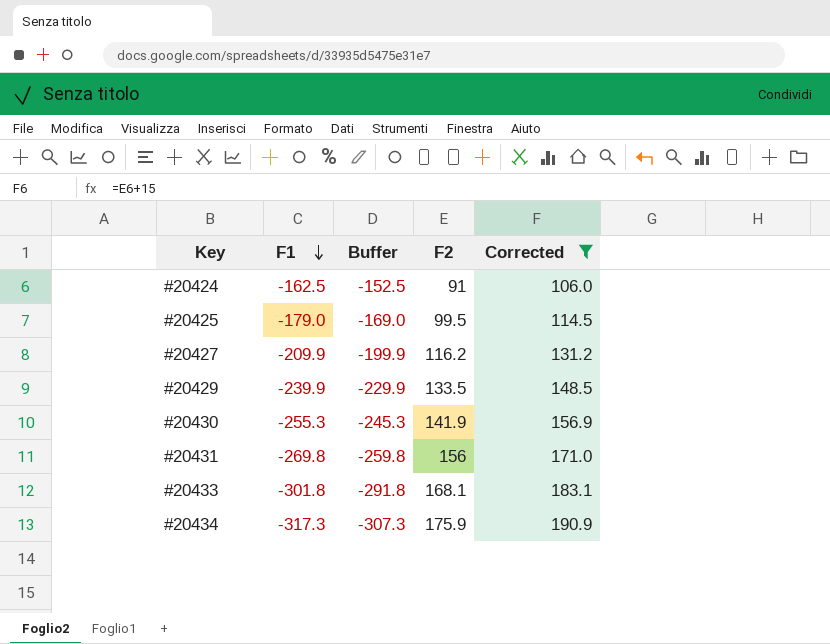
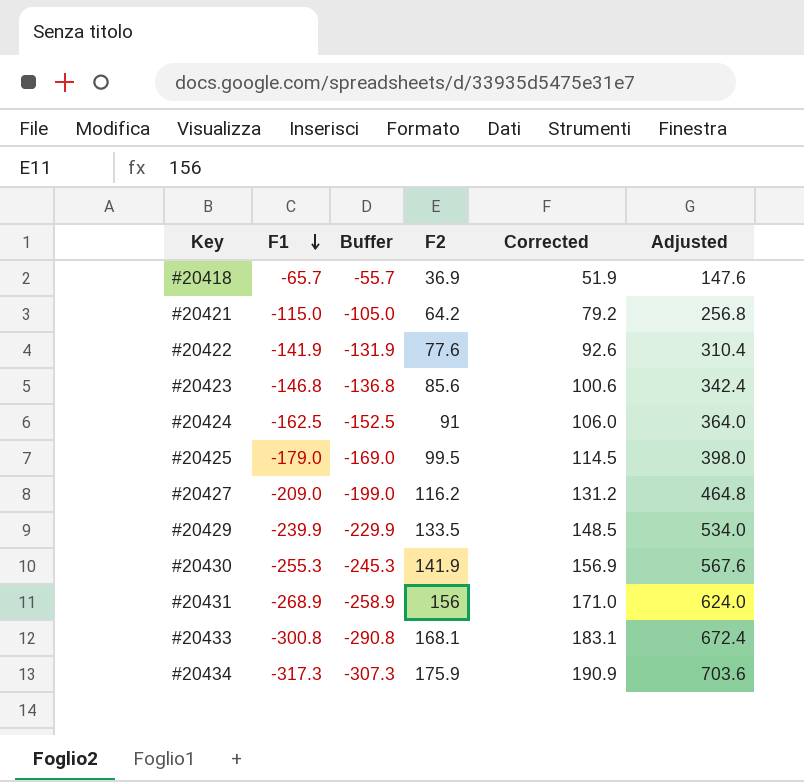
filter: Corrected >= 106.0 -> none
column Adjusted | formula: none -> [F2] * 4
#20427 | F1: -209.9 -> -209.0
#20427 | Buffer: -199.9 -> -199.0
#20431 | F1: -269.8 -> -268.9
#20431 | Buffer: -259.8 -> -258.9
#20433 | F1: -301.8 -> -300.8
#20433 | Buffer: -291.8 -> -290.8

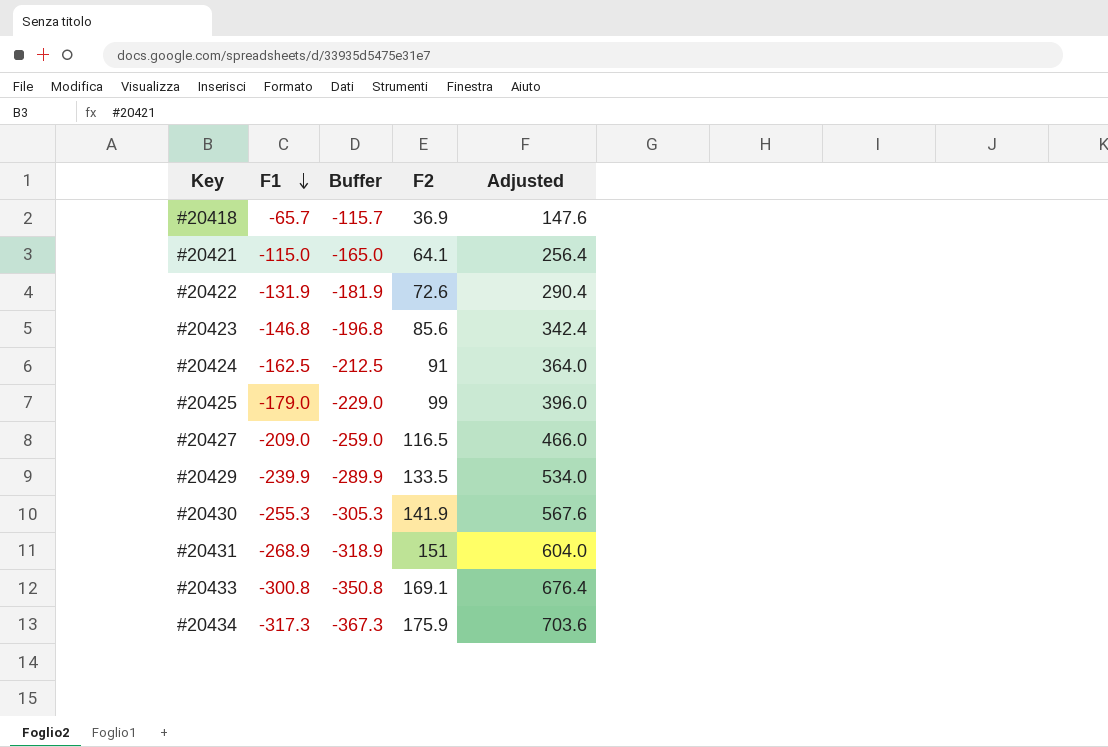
column Corrected | formula: [F2] + 15 -> none
column Buffer | formula: [F1] + 10 -> [F1] - 50
#20421 | F2: 64.2 -> 64.1
#20421 | Adjusted: 256.8 -> 256.4
#20422 | F1: -141.9 -> -131.9
#20422 | F2: 77.6 -> 72.6
#20422 | Adjusted: 310.4 -> 290.4
#20425 | F2: 99.5 -> 99
#20425 | Adjusted: 398.0 -> 396.0
#20427 | F2: 116.2 -> 116.5
#20427 | Adjusted: 464.8 -> 466.0
#20431 | F2: 156 -> 151
#20431 | Adjusted: 624.0 -> 604.0
#20433 | F2: 168.1 -> 169.1
#20433 | Adjusted: 672.4 -> 676.4

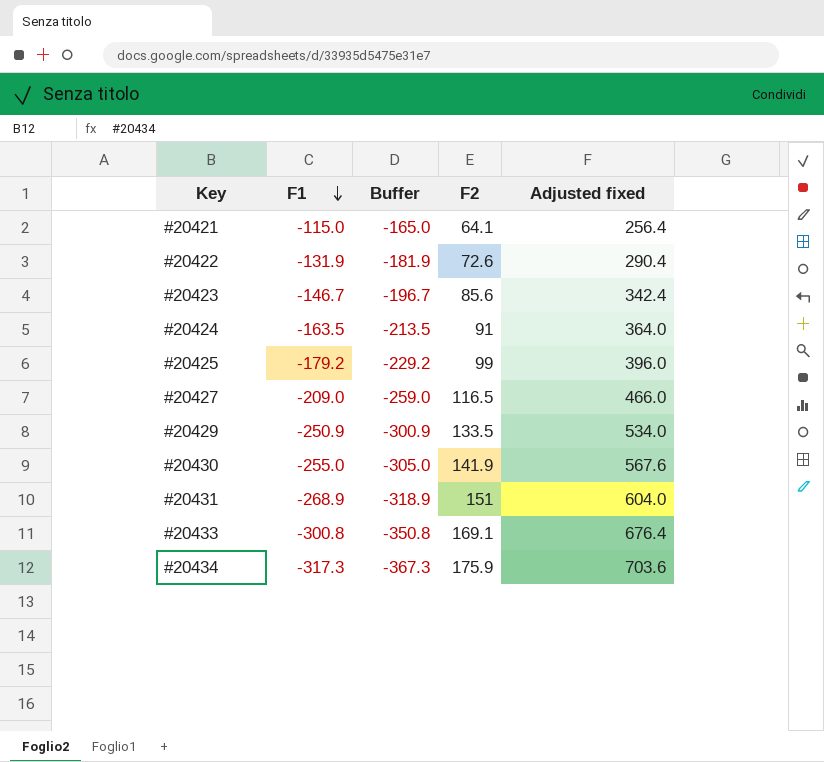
column name: Adjusted -> Adjusted fixed
row #20418: -65.7 | -115.7 | 36.9 | 147.6 -> none
#20423 | F1: -146.8 -> -146.7
#20423 | Buffer: -196.8 -> -196.7
#20424 | F1: -162.5 -> -163.5
#20424 | Buffer: -212.5 -> -213.5
#20425 | F1: -179.0 -> -179.2
#20425 | Buffer: -229.0 -> -229.2
#20429 | F1: -239.9 -> -250.9
#20429 | Buffer: -289.9 -> -300.9
#20430 | F1: -255.3 -> -255.0
#20430 | Buffer: -305.3 -> -305.0

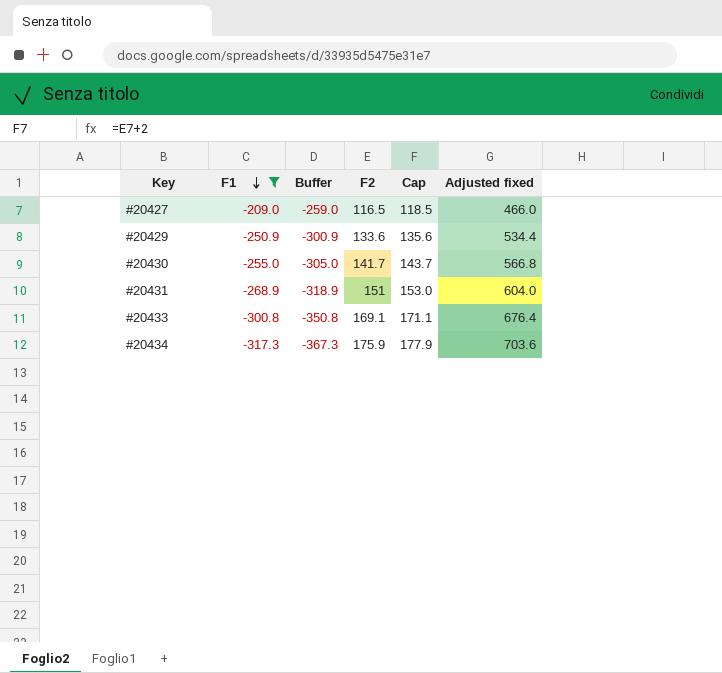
filter: none -> F1 <= -209.0
column Cap | formula: none -> [F2] + 2
#20429 | F2: 133.5 -> 133.6
#20429 | Adjusted fixed: 534.0 -> 534.4
#20430 | F2: 141.9 -> 141.7
#20430 | Adjusted fixed: 567.6 -> 566.8

